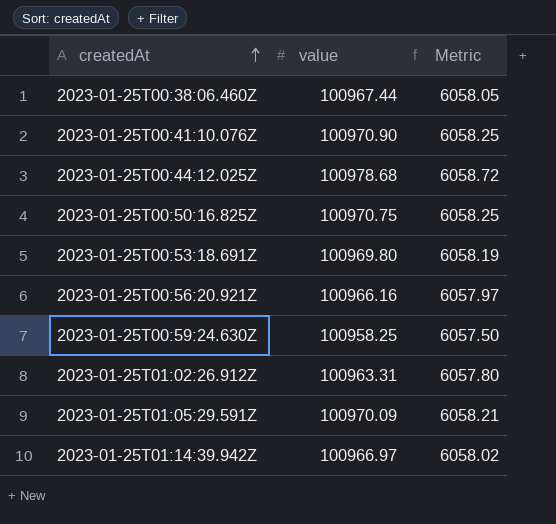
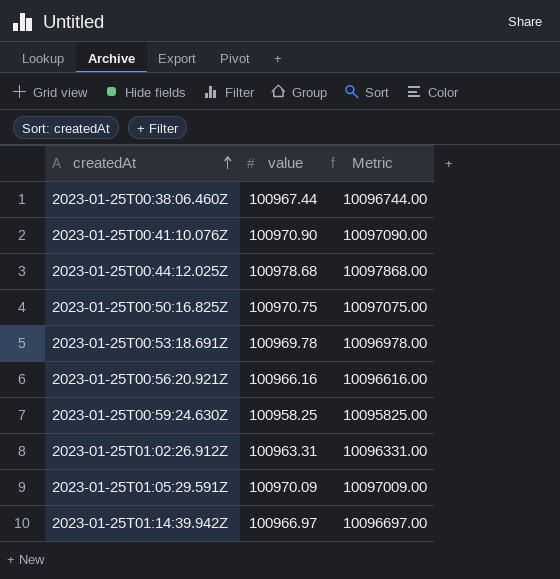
column Metric | formula: [value] * 0.06 -> [value] * 100
2023-01-25T00:53:18.691Z | value: 100969.80 -> 100969.78

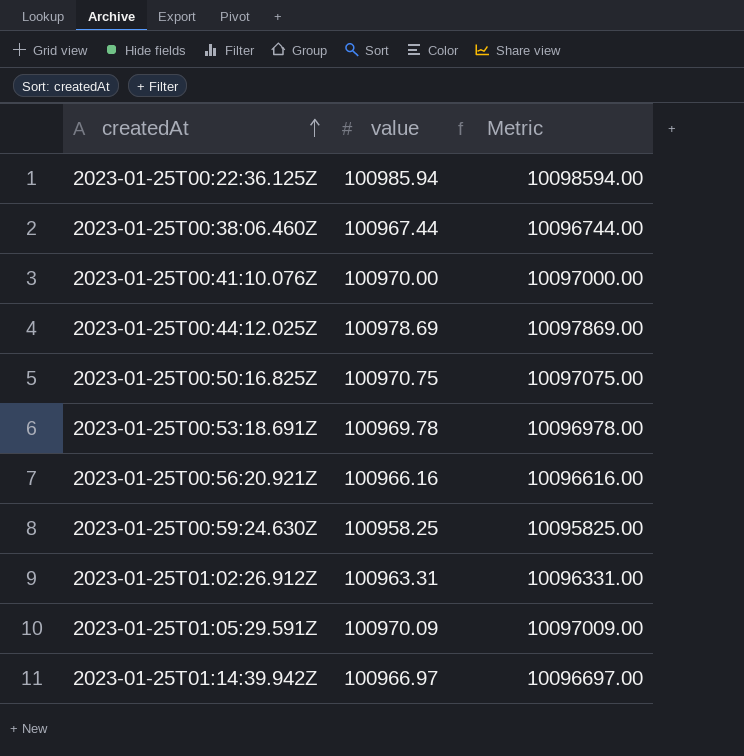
row 2023-01-25T00:22:36.125Z: none -> 100985.94 | 10098594.00
2023-01-25T00:41:10.076Z | value: 100970.90 -> 100970.00
2023-01-25T00:41:10.076Z | Metric: 10097090.00 -> 10097000.00
2023-01-25T00:44:12.025Z | value: 100978.68 -> 100978.69
2023-01-25T00:44:12.025Z | Metric: 10097868.00 -> 10097869.00

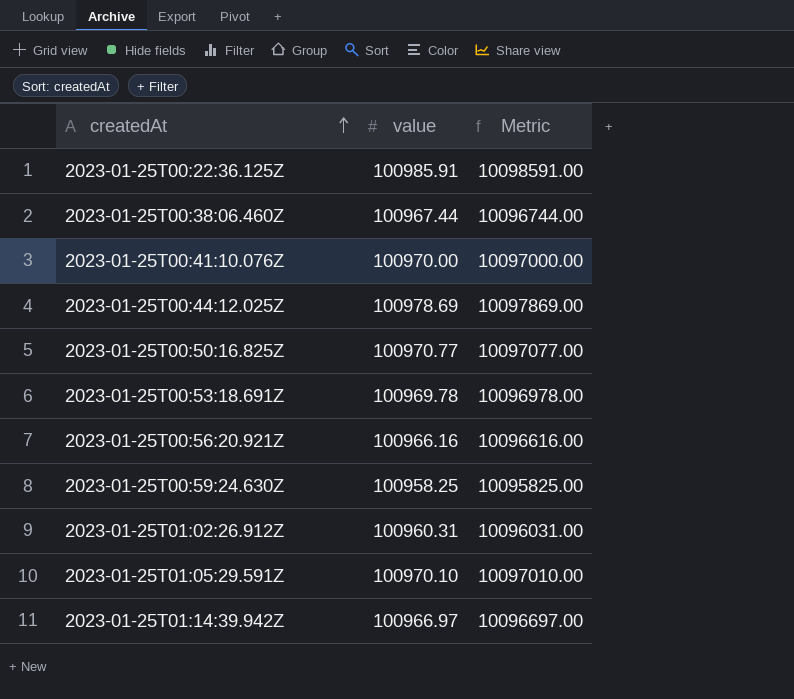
2023-01-25T00:22:36.125Z | value: 100985.94 -> 100985.91
2023-01-25T00:22:36.125Z | Metric: 10098594.00 -> 10098591.00
2023-01-25T00:50:16.825Z | value: 100970.75 -> 100970.77
2023-01-25T00:50:16.825Z | Metric: 10097075.00 -> 10097077.00
2023-01-25T01:02:26.912Z | value: 100963.31 -> 100960.31
2023-01-25T01:02:26.912Z | Metric: 10096331.00 -> 10096031.00
2023-01-25T01:05:29.591Z | value: 100970.09 -> 100970.10
2023-01-25T01:05:29.591Z | Metric: 10097009.00 -> 10097010.00

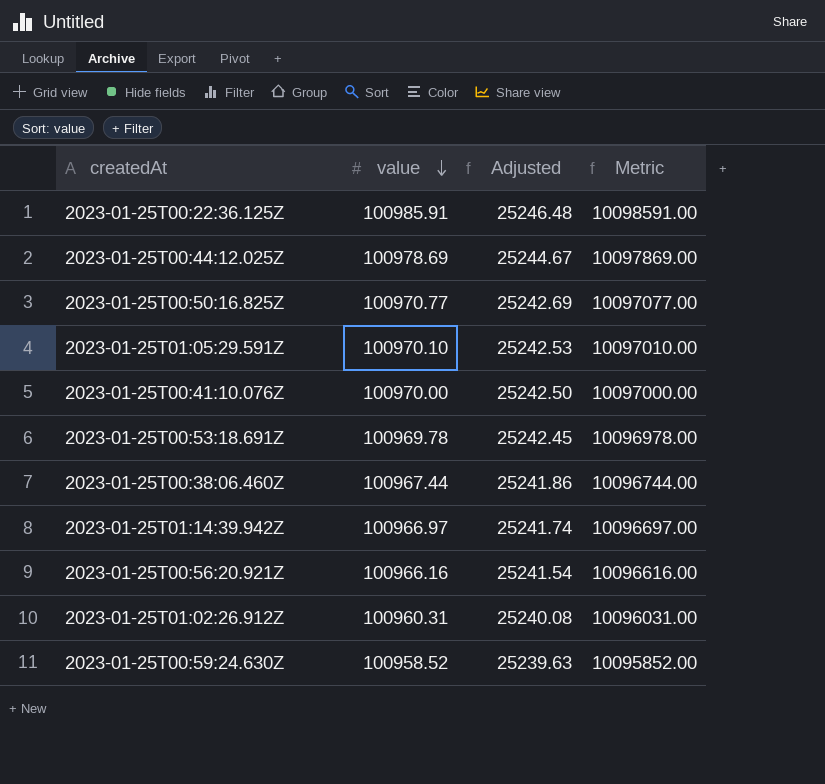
row order: createdAt ascending -> value descending
column Adjusted | formula: none -> [value] * 0.25
2023-01-25T00:59:24.630Z | value: 100958.25 -> 100958.52
2023-01-25T00:59:24.630Z | Metric: 10095825.00 -> 10095852.00

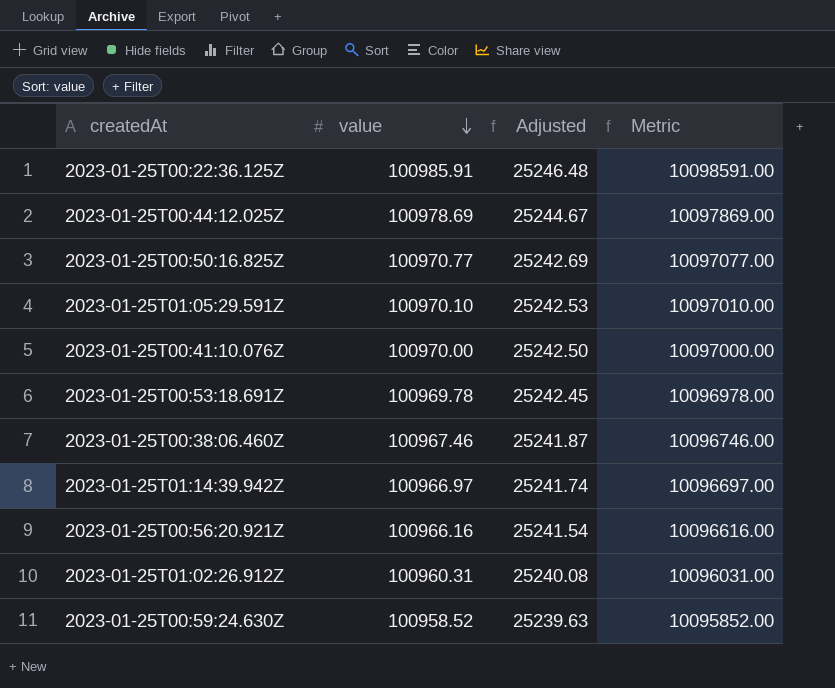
2023-01-25T00:38:06.460Z | value: 100967.44 -> 100967.46
2023-01-25T00:38:06.460Z | Adjusted: 25241.86 -> 25241.87
2023-01-25T00:38:06.460Z | Metric: 10096744.00 -> 10096746.00

